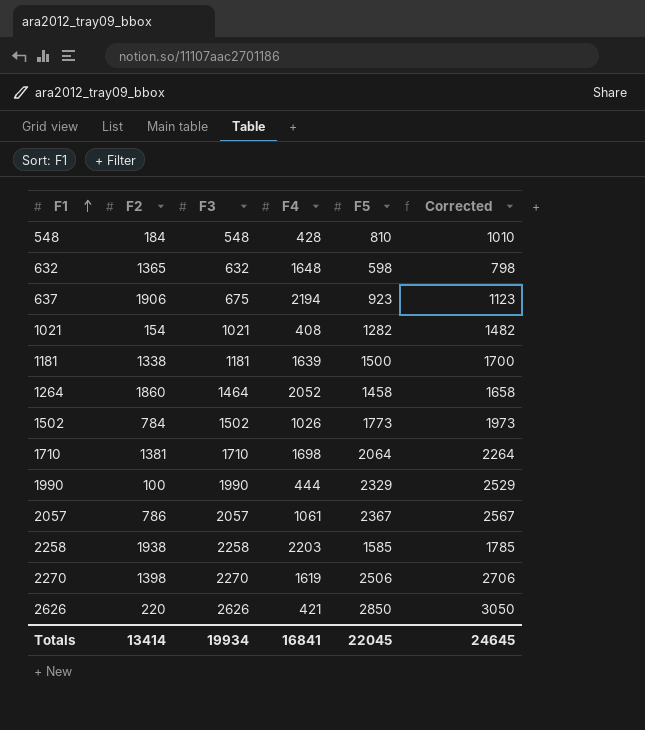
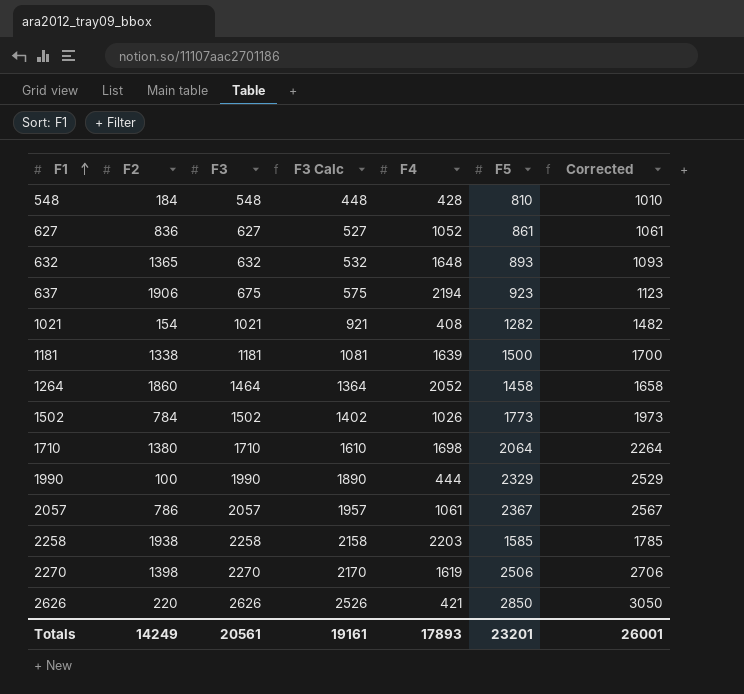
column F3 Calc | formula: none -> [F3] - 100
row 627: none -> 836 | 627 | 527 | 1052 | 861 | 1061
632 | F5: 598 -> 893
632 | Corrected: 798 -> 1093
1710 | F2: 1381 -> 1380
Totals | F2: 13414 -> 14249
Totals | F3: 19934 -> 20561
Totals | F4: 16841 -> 17893
Totals | F5: 22045 -> 23201
Totals | Corrected: 24645 -> 26001

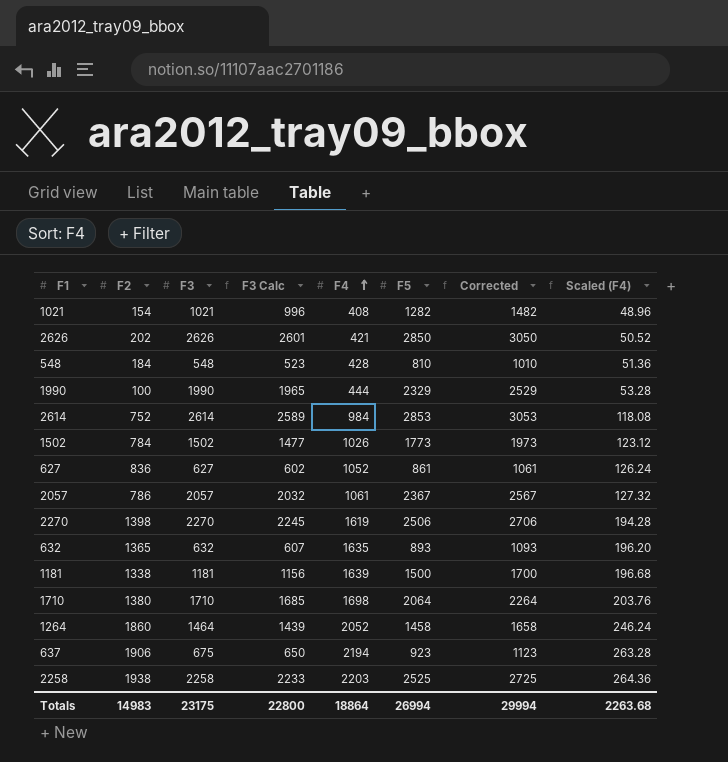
row order: F1 ascending -> F4 ascending
column F3 Calc | formula: [F3] - 100 -> [F3] - 25
column Scaled (F4) | formula: none -> [F4] * 0.12
2626 | F2: 220 -> 202
row 2614: none -> 752 | 2614 | 2589 | 984 | 2853 | 3053 | 118.08
632 | F4: 1648 -> 1635
2258 | F5: 1585 -> 2525
2258 | Corrected: 1785 -> 2725
Totals | F2: 14249 -> 14983
Totals | F3: 20561 -> 23175
Totals | F3 Calc: 19161 -> 22800
Totals | F4: 17893 -> 18864
Totals | F5: 23201 -> 26994
Totals | Corrected: 26001 -> 29994

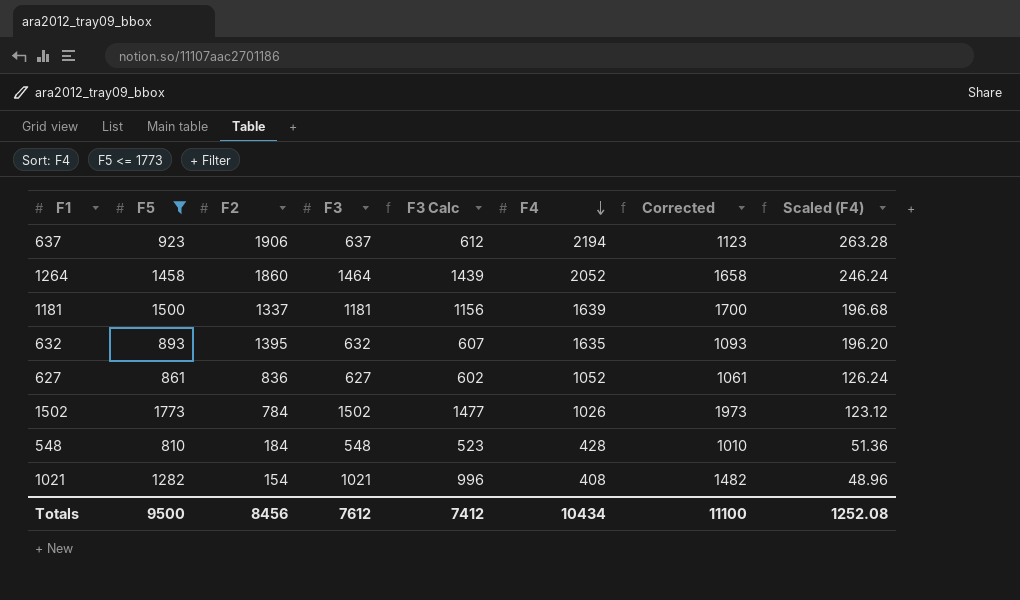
filter: none -> F5 <= 1773
row order: F4 ascending -> F4 descending
column F5 | position: 6 -> 2
637 | F3: 675 -> 637
637 | F3 Calc: 650 -> 612
1181 | F2: 1338 -> 1337
632 | F2: 1365 -> 1395
Totals | F5: 26994 -> 9500
Totals | F2: 14983 -> 8456
Totals | F3: 23175 -> 7612
Totals | F3 Calc: 22800 -> 7412
Totals | F4: 18864 -> 10434
Totals | Corrected: 29994 -> 11100
Totals | Scaled (F4): 2263.68 -> 1252.08

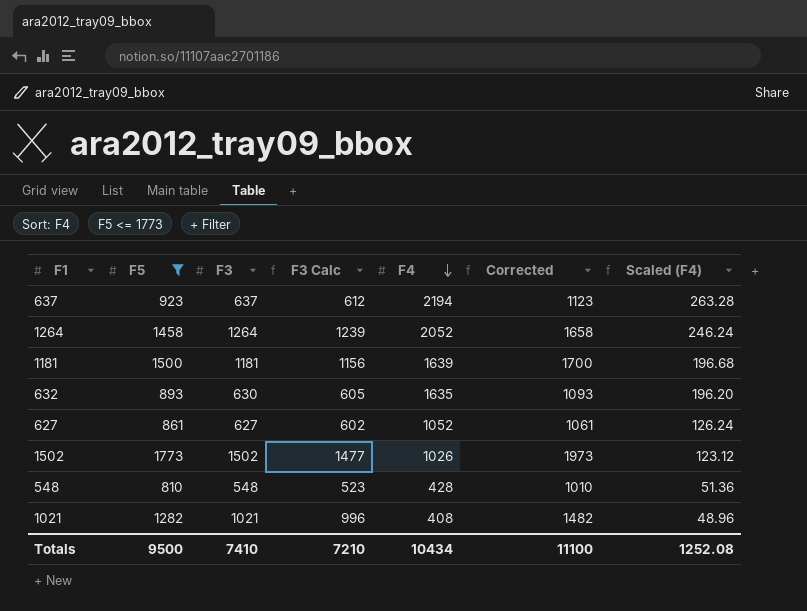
column F2 | position: 3 -> none
1264 | F3: 1464 -> 1264
1264 | F3 Calc: 1439 -> 1239
632 | F3: 632 -> 630
632 | F3 Calc: 607 -> 605
Totals | F3: 7612 -> 7410
Totals | F3 Calc: 7412 -> 7210

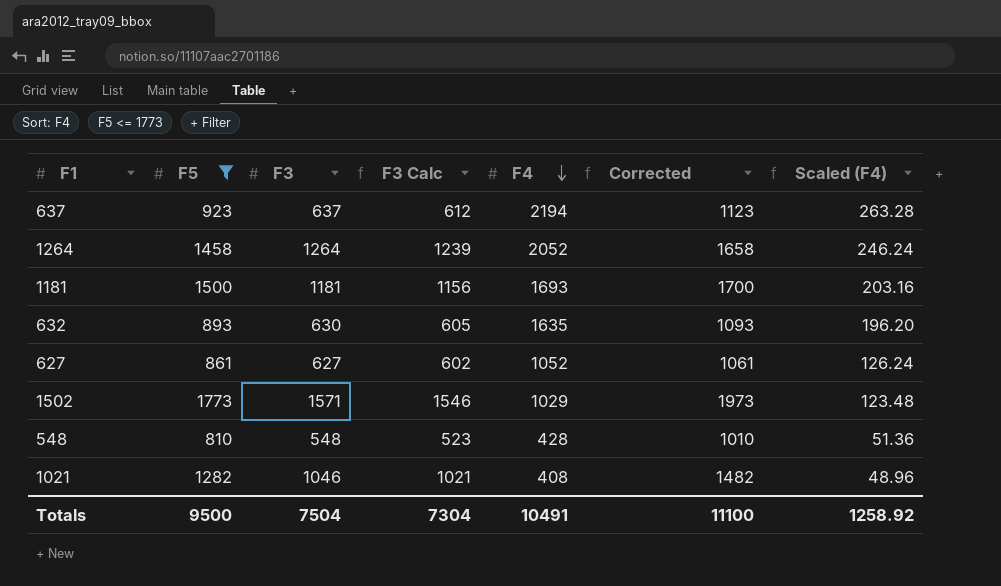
1181 | F4: 1639 -> 1693
1181 | Scaled (F4): 196.68 -> 203.16
1502 | F3: 1502 -> 1571
1502 | F3 Calc: 1477 -> 1546
1502 | F4: 1026 -> 1029
1502 | Scaled (F4): 123.12 -> 123.48
1021 | F3: 1021 -> 1046
1021 | F3 Calc: 996 -> 1021
Totals | F3: 7410 -> 7504
Totals | F3 Calc: 7210 -> 7304
Totals | F4: 10434 -> 10491
Totals | Scaled (F4): 1252.08 -> 1258.92

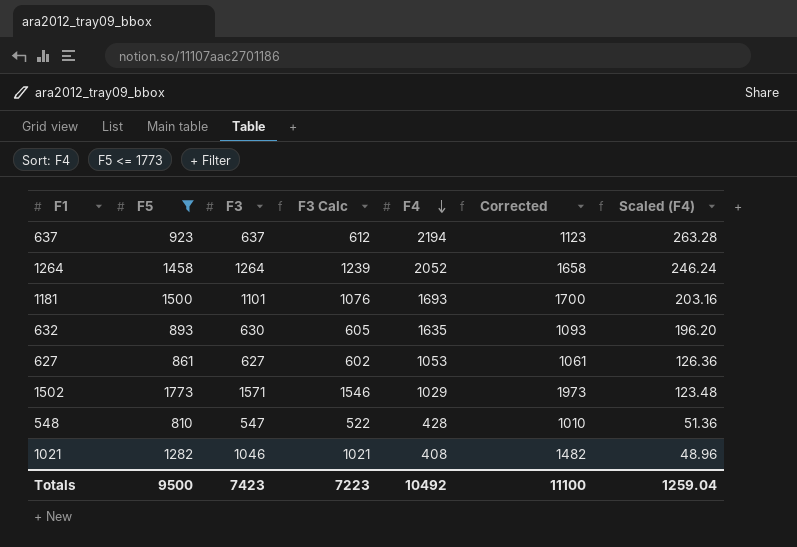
1181 | F3: 1181 -> 1101
1181 | F3 Calc: 1156 -> 1076
627 | F4: 1052 -> 1053
627 | Scaled (F4): 126.24 -> 126.36
548 | F3: 548 -> 547
548 | F3 Calc: 523 -> 522
Totals | F3: 7504 -> 7423
Totals | F3 Calc: 7304 -> 7223
Totals | F4: 10491 -> 10492
Totals | Scaled (F4): 1258.92 -> 1259.04

